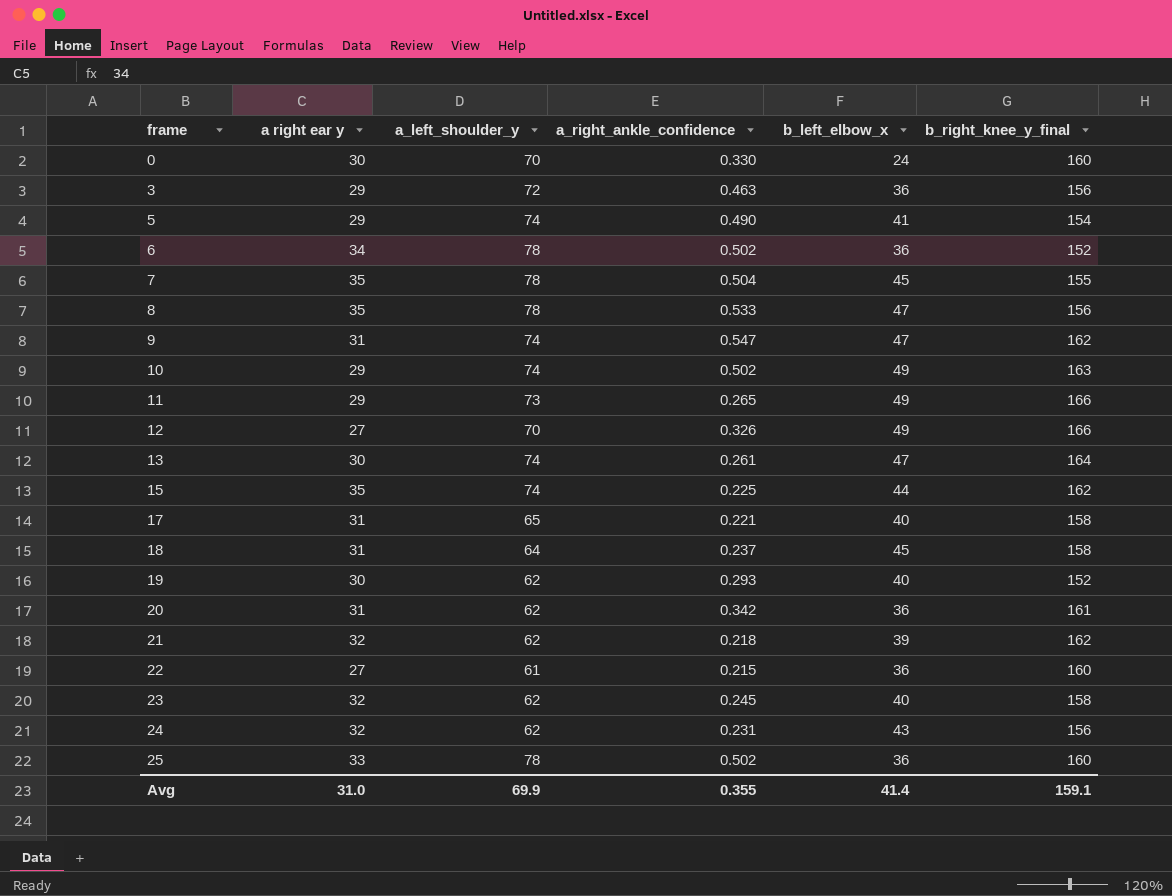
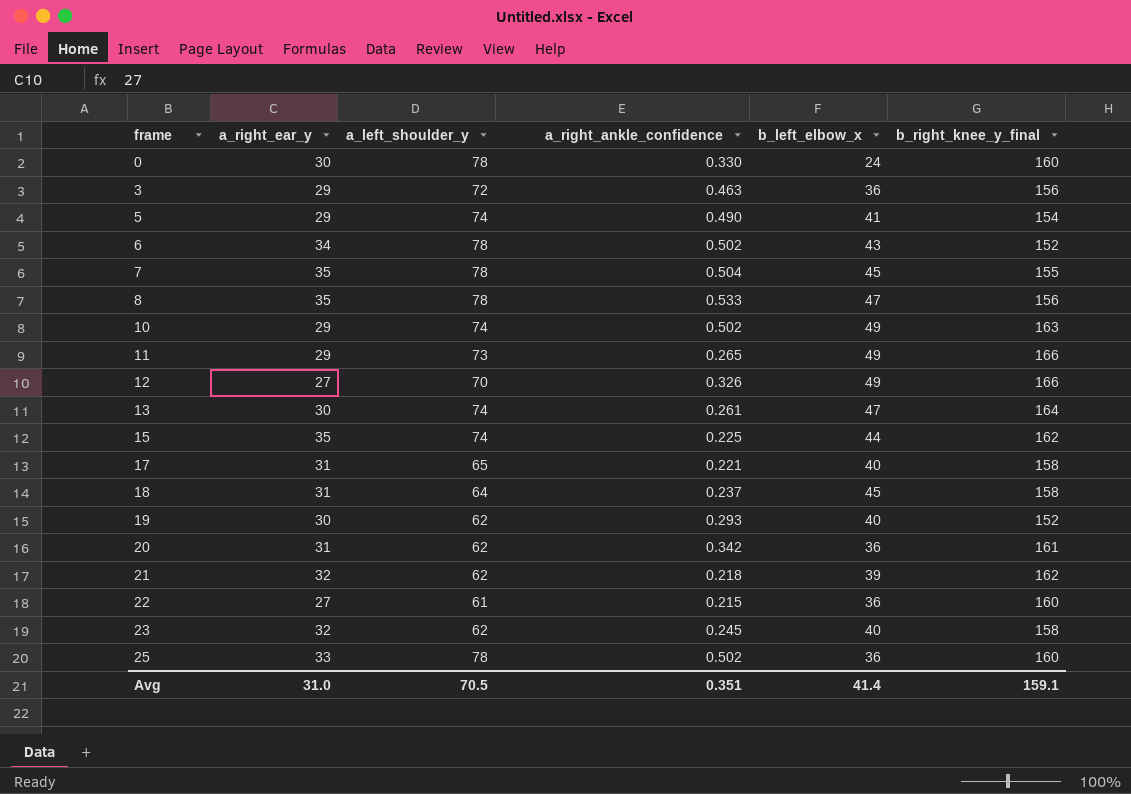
column name: a right ear y -> a_right_ear_y
row 9: 31 | 74 | 0.547 | 47 | 162 -> none
row 24: 32 | 62 | 0.231 | 43 | 156 -> none
0 | a_left_shoulder_y: 70 -> 78
6 | b_left_elbow_x: 36 -> 43
Avg | a_left_shoulder_y: 69.9 -> 70.5
Avg | a_right_ankle_confidence: 0.355 -> 0.351

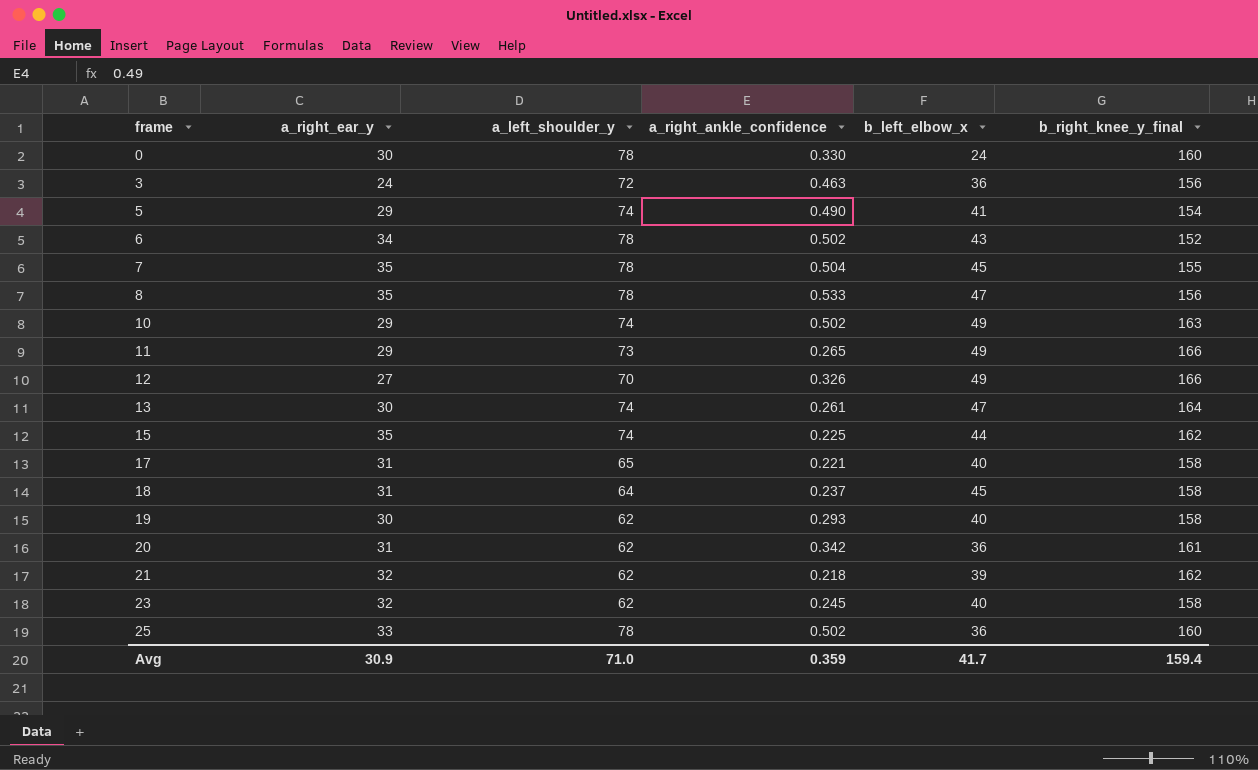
row 22: 27 | 61 | 0.215 | 36 | 160 -> none
3 | a_right_ear_y: 29 -> 24
19 | b_right_knee_y_final: 152 -> 158
Avg | a_right_ear_y: 31.0 -> 30.9
Avg | a_left_shoulder_y: 70.5 -> 71.0
Avg | a_right_ankle_confidence: 0.351 -> 0.359
Avg | b_left_elbow_x: 41.4 -> 41.7
Avg | b_right_knee_y_final: 159.1 -> 159.4

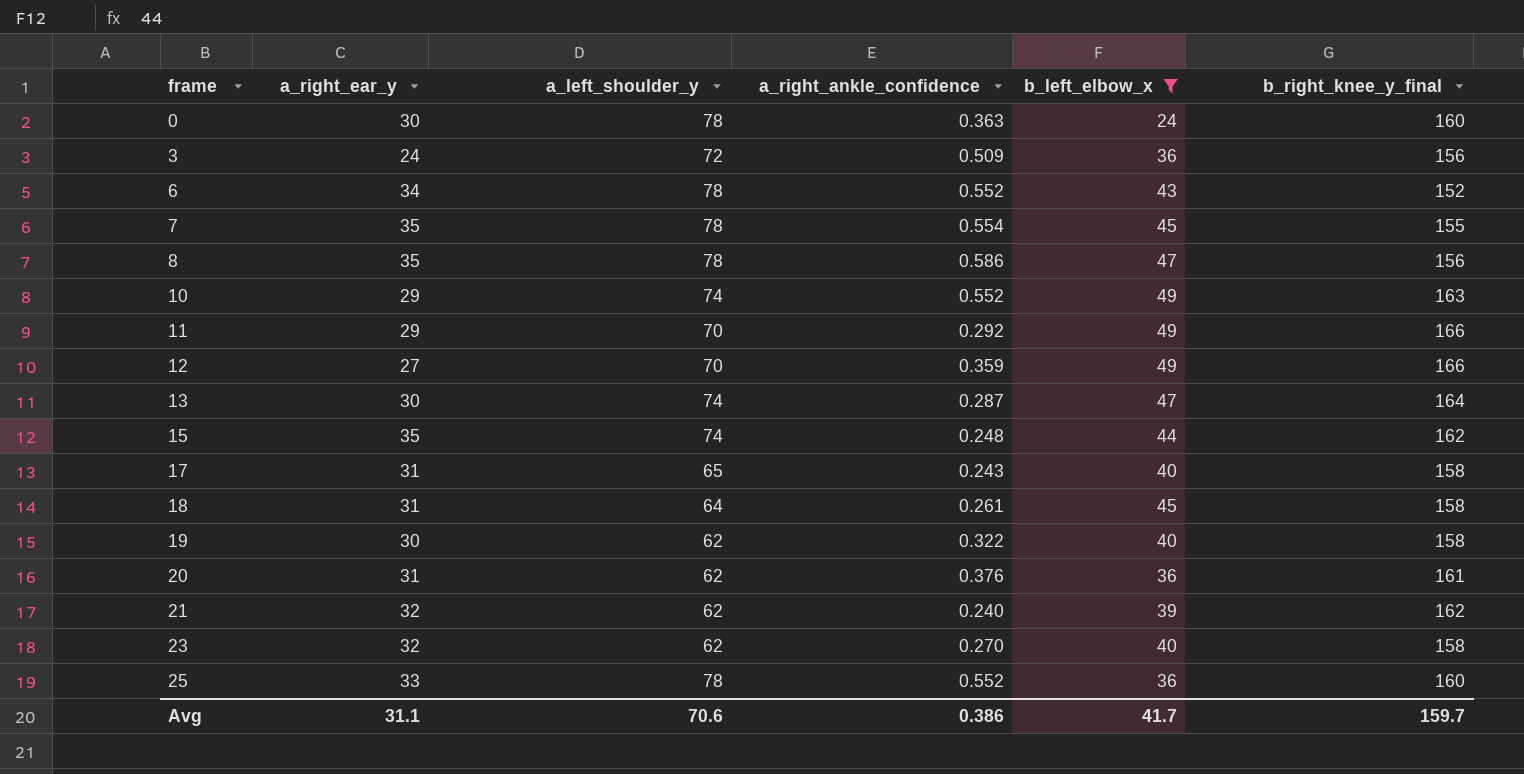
filter: none -> b_left_elbow_x != 41
0 | a_right_ankle_confidence: 0.330 -> 0.363
3 | a_right_ankle_confidence: 0.463 -> 0.509
6 | a_right_ankle_confidence: 0.502 -> 0.552
7 | a_right_ankle_confidence: 0.504 -> 0.554
8 | a_right_ankle_confidence: 0.533 -> 0.586
10 | a_right_ankle_confidence: 0.502 -> 0.552
11 | a_left_shoulder_y: 73 -> 70
11 | a_right_ankle_confidence: 0.265 -> 0.292
12 | a_right_ankle_confidence: 0.326 -> 0.359
13 | a_right_ankle_confidence: 0.261 -> 0.287
15 | a_right_ankle_confidence: 0.225 -> 0.248
17 | a_right_ankle_confidence: 0.221 -> 0.243
18 | a_right_ankle_confidence: 0.237 -> 0.261
19 | a_right_ankle_confidence: 0.293 -> 0.322
20 | a_right_ankle_confidence: 0.342 -> 0.376
21 | a_right_ankle_confidence: 0.218 -> 0.240
23 | a_right_ankle_confidence: 0.245 -> 0.270
25 | a_right_ankle_confidence: 0.502 -> 0.552
Avg | a_right_ear_y: 30.9 -> 31.1
Avg | a_left_shoulder_y: 71.0 -> 70.6
Avg | a_right_ankle_confidence: 0.359 -> 0.386
Avg | b_right_knee_y_final: 159.4 -> 159.7

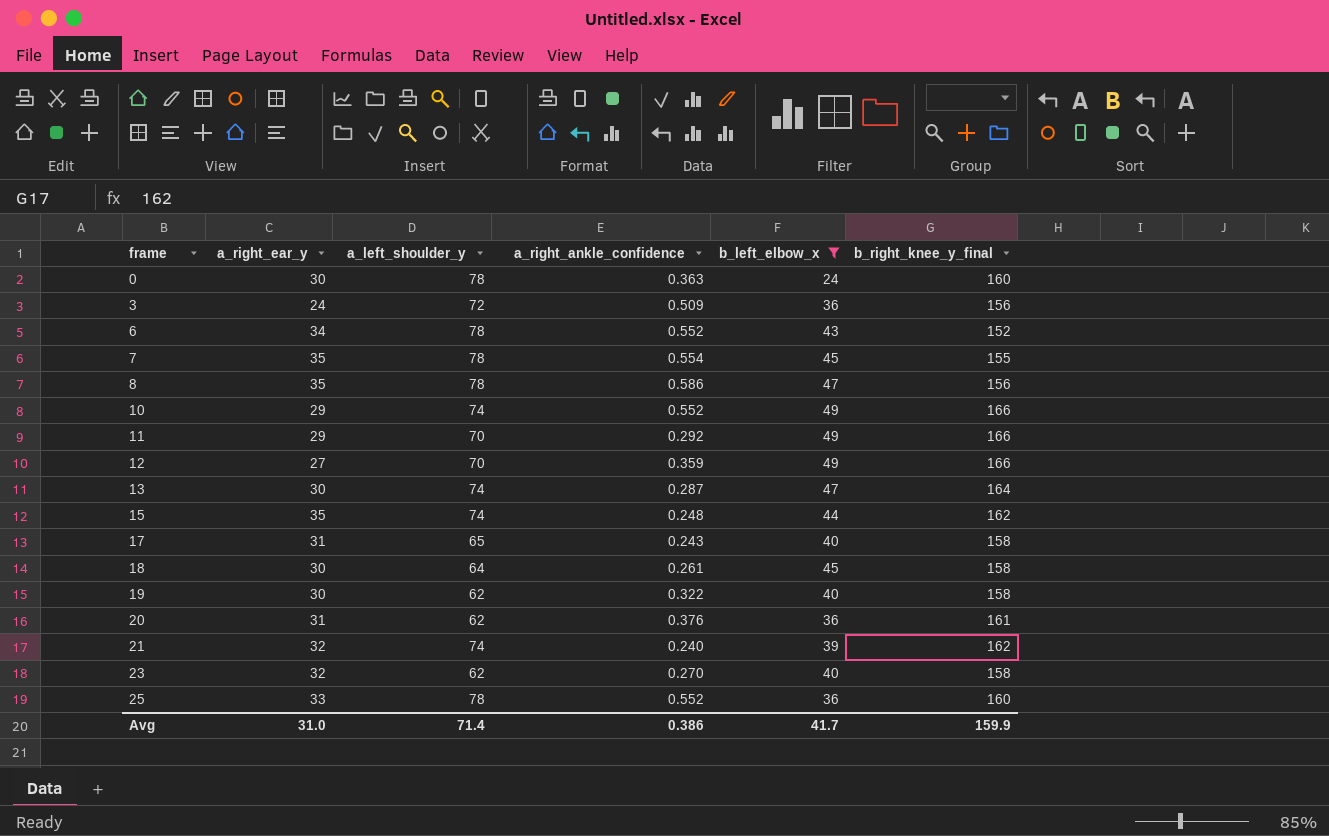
10 | b_right_knee_y_final: 163 -> 166
18 | a_right_ear_y: 31 -> 30
21 | a_left_shoulder_y: 62 -> 74
Avg | a_right_ear_y: 31.1 -> 31.0
Avg | a_left_shoulder_y: 70.6 -> 71.4
Avg | b_right_knee_y_final: 159.7 -> 159.9

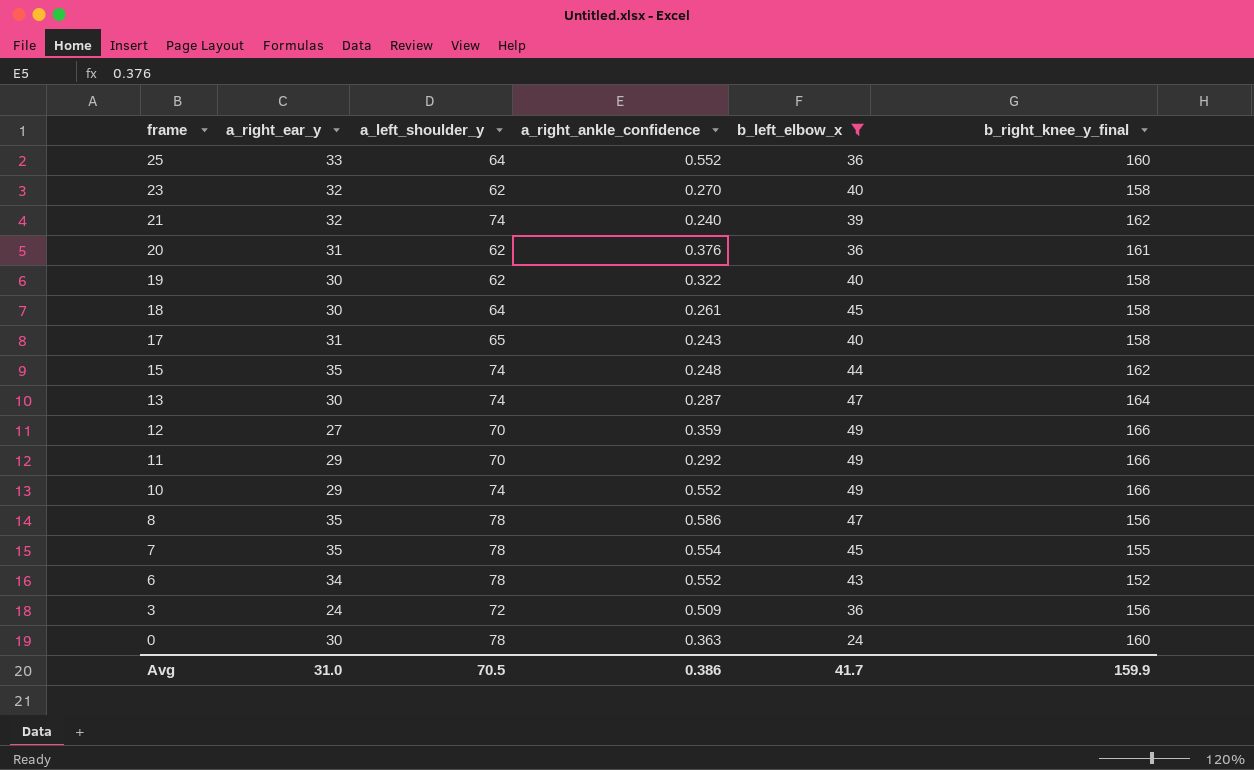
row order: frame ascending -> frame descending
25 | a_left_shoulder_y: 78 -> 64
Avg | a_left_shoulder_y: 71.4 -> 70.5

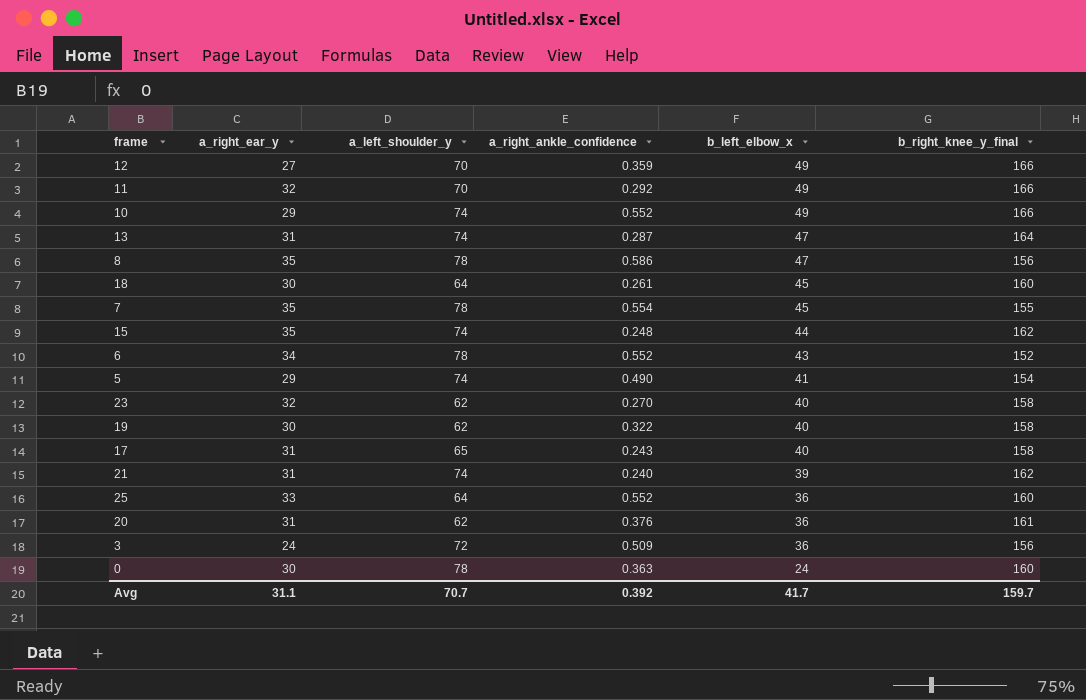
filter: b_left_elbow_x != 41 -> none
row order: frame descending -> b_left_elbow_x descending
11 | a_right_ear_y: 29 -> 32
13 | a_right_ear_y: 30 -> 31
18 | b_right_knee_y_final: 158 -> 160
21 | a_right_ear_y: 32 -> 31
Avg | a_right_ear_y: 31.0 -> 31.1
Avg | a_left_shoulder_y: 70.5 -> 70.7
Avg | a_right_ankle_confidence: 0.386 -> 0.392
Avg | b_right_knee_y_final: 159.9 -> 159.7

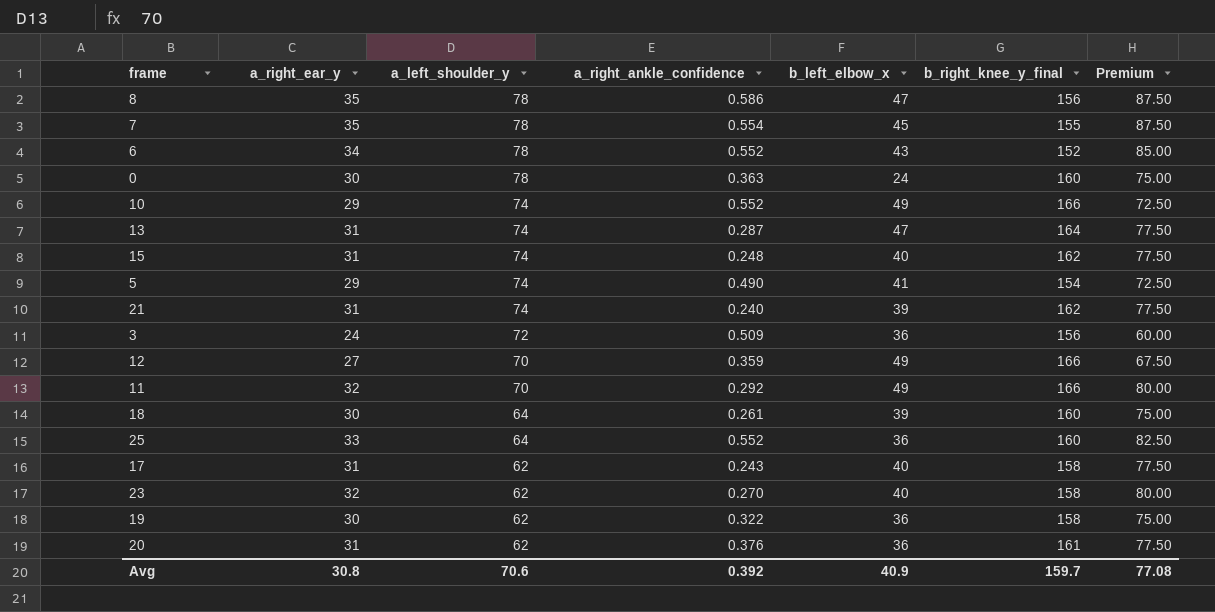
row order: b_left_elbow_x descending -> a_left_shoulder_y descending
column Premium | formula: none -> [a_right_ear_y] * 2.5
15 | a_right_ear_y: 35 -> 31
15 | b_left_elbow_x: 44 -> 40
18 | b_left_elbow_x: 45 -> 39
17 | a_left_shoulder_y: 65 -> 62
19 | b_left_elbow_x: 40 -> 36
Avg | a_right_ear_y: 31.1 -> 30.8
Avg | a_left_shoulder_y: 70.7 -> 70.6
Avg | b_left_elbow_x: 41.7 -> 40.9

